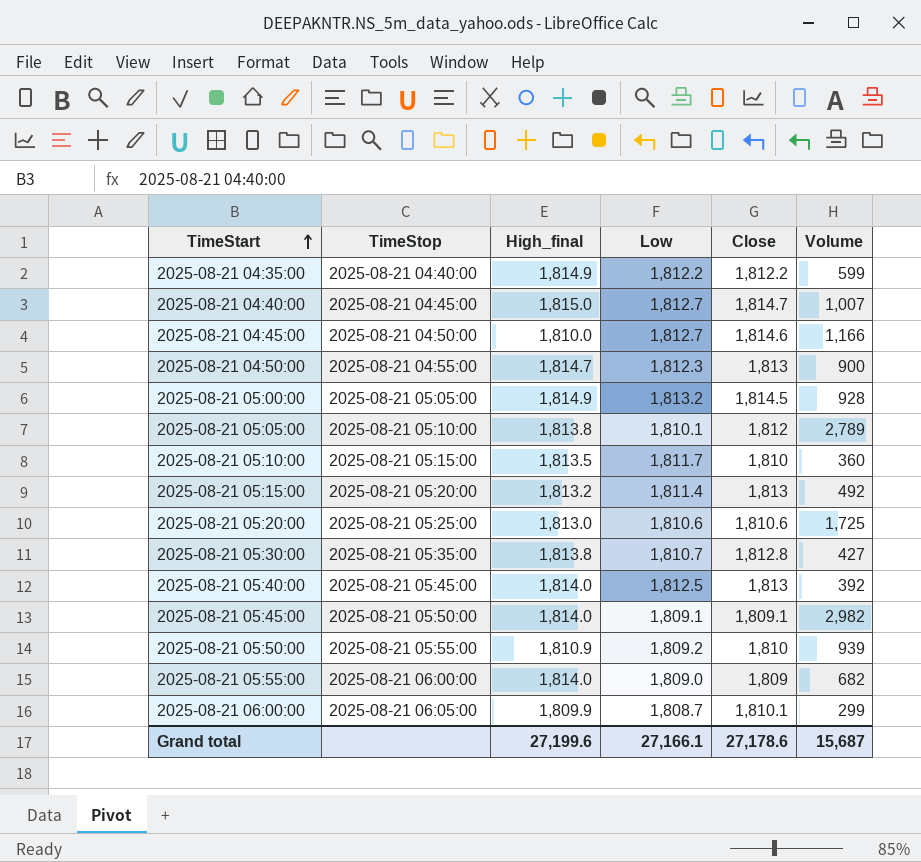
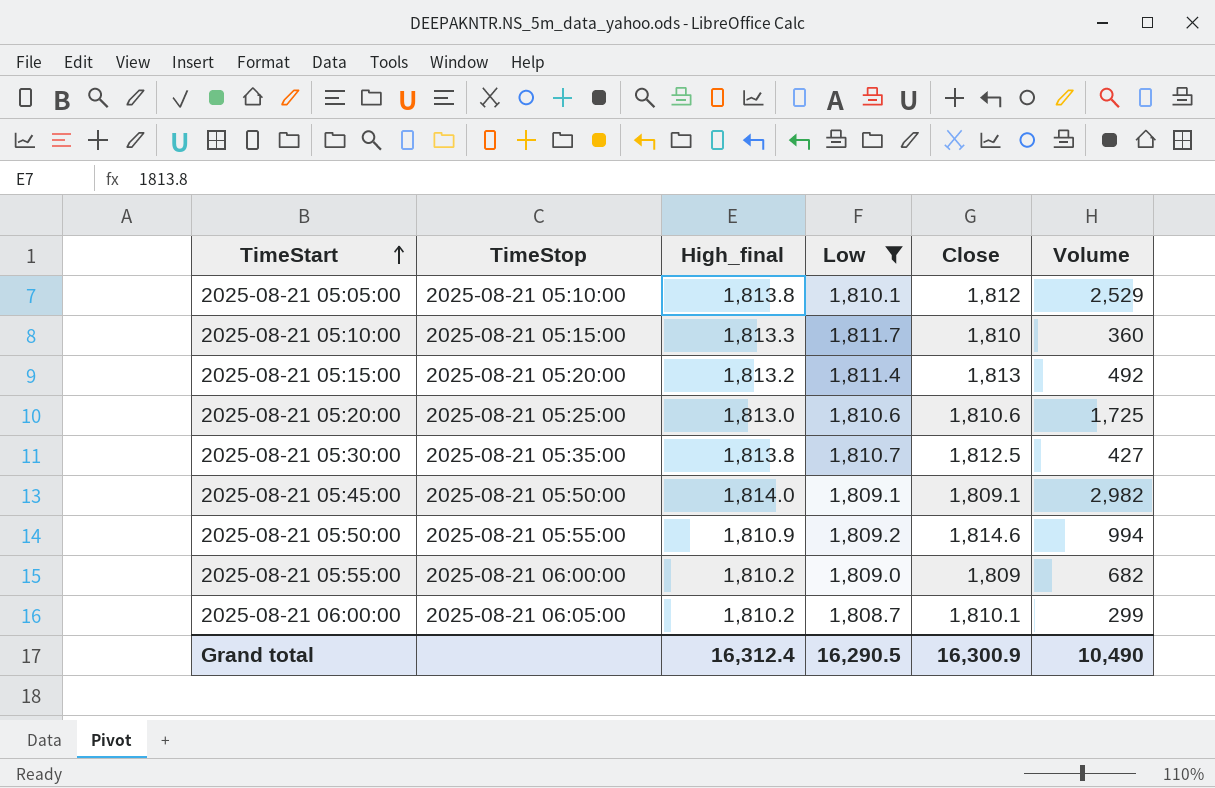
filter: none -> Low <= 1,811.7
2025-08-21 05:05:00 | Volume: 2,789 -> 2,529
2025-08-21 05:10:00 | High_final: 1,813.5 -> 1,813.3
2025-08-21 05:30:00 | Close: 1,812.8 -> 1,812.5
2025-08-21 05:50:00 | Close: 1,810 -> 1,814.6
2025-08-21 05:50:00 | Volume: 939 -> 994
2025-08-21 05:55:00 | High_final: 1,814.0 -> 1,810.2
2025-08-21 06:00:00 | High_final: 1,809.9 -> 1,810.2
Grand total | High_final: 27,199.6 -> 16,312.4
Grand total | Low: 27,166.1 -> 16,290.5
Grand total | Close: 27,178.6 -> 16,300.9
Grand total | Volume: 15,687 -> 10,490

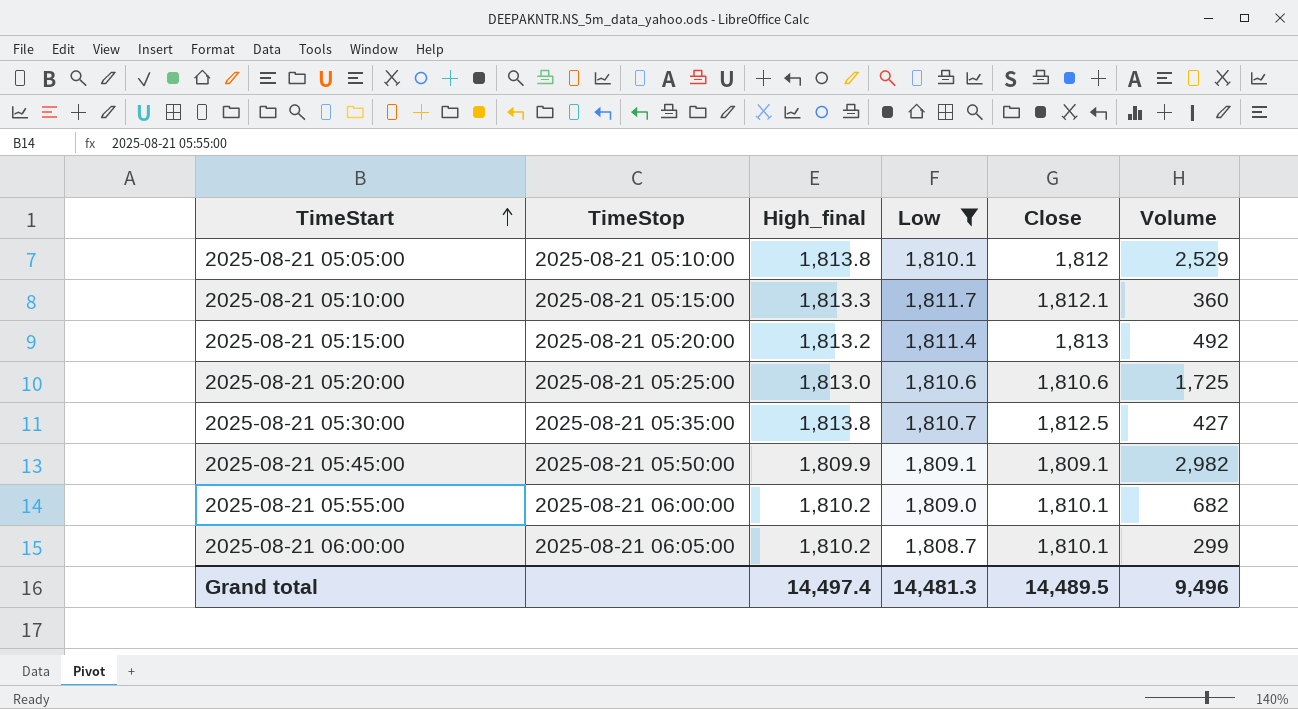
row 2025-08-21 05:50:00: 2025-08-21 05:55:00 | 1,810.9 | 1,809.2 | 1,814.6 | 994 -> none
2025-08-21 05:10:00 | Close: 1,810 -> 1,812.1
2025-08-21 05:45:00 | High_final: 1,814.0 -> 1,809.9
2025-08-21 05:55:00 | Close: 1,809 -> 1,810.1
Grand total | High_final: 16,312.4 -> 14,497.4
Grand total | Low: 16,290.5 -> 14,481.3
Grand total | Close: 16,300.9 -> 14,489.5
Grand total | Volume: 10,490 -> 9,496

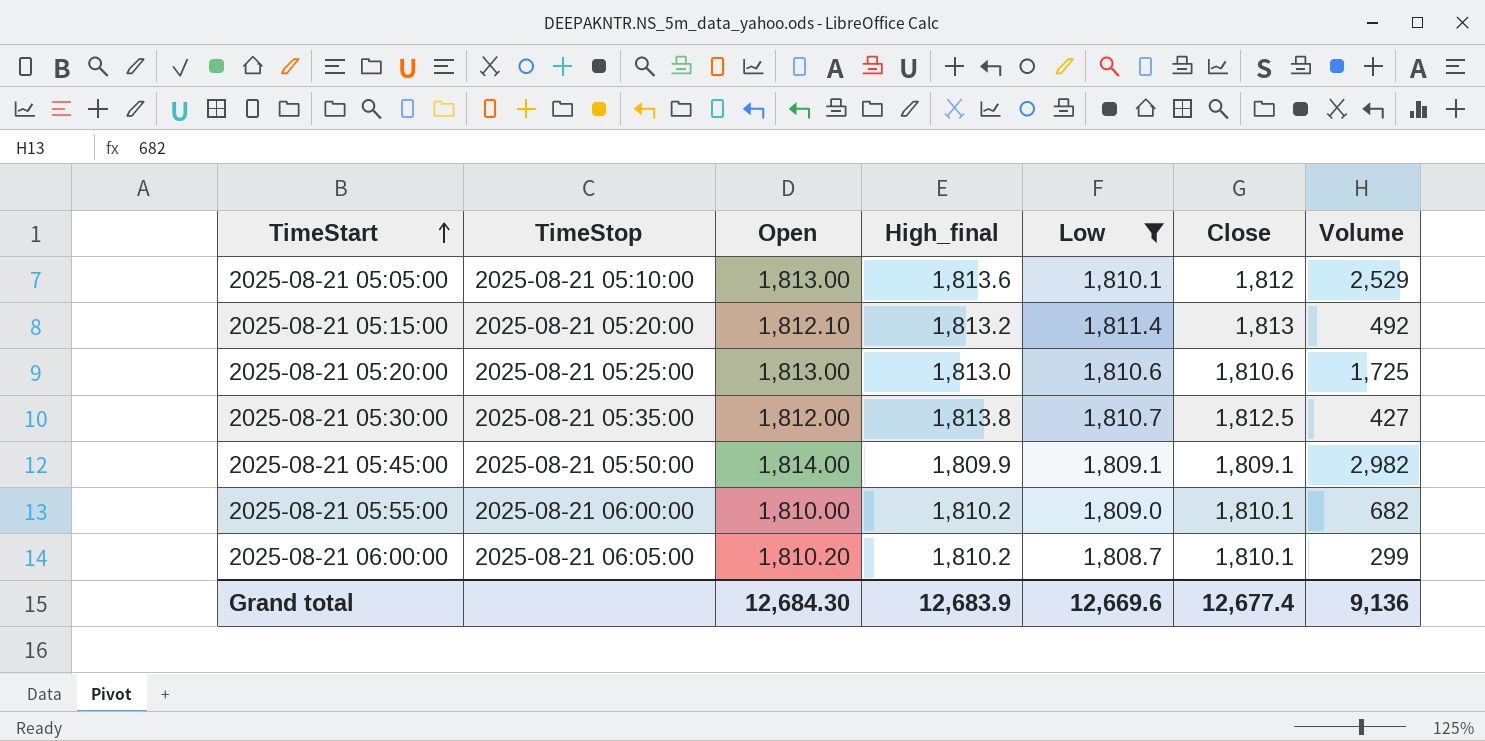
column Open | position: none -> 3
row 2025-08-21 05:10:00: 2025-08-21 05:15:00 | 1,813.3 | 1,811.7 | 1,812.1 | 360 -> none
2025-08-21 05:05:00 | High_final: 1,813.8 -> 1,813.6
Grand total | High_final: 14,497.4 -> 12,683.9
Grand total | Low: 14,481.3 -> 12,669.6
Grand total | Close: 14,489.5 -> 12,677.4
Grand total | Volume: 9,496 -> 9,136

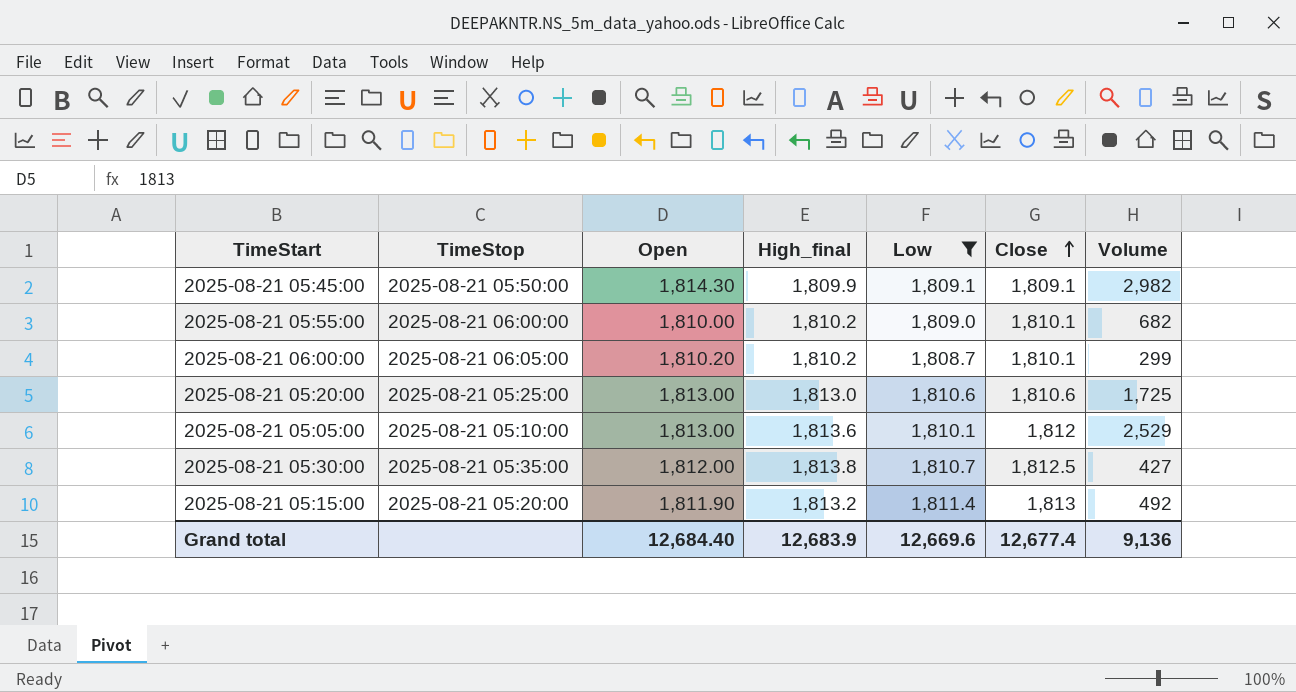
row order: TimeStart ascending -> Close ascending
2025-08-21 05:45:00 | Open: 1,814.00 -> 1,814.30
2025-08-21 05:15:00 | Open: 1,812.10 -> 1,811.90
Grand total | Open: 12,684.30 -> 12,684.40

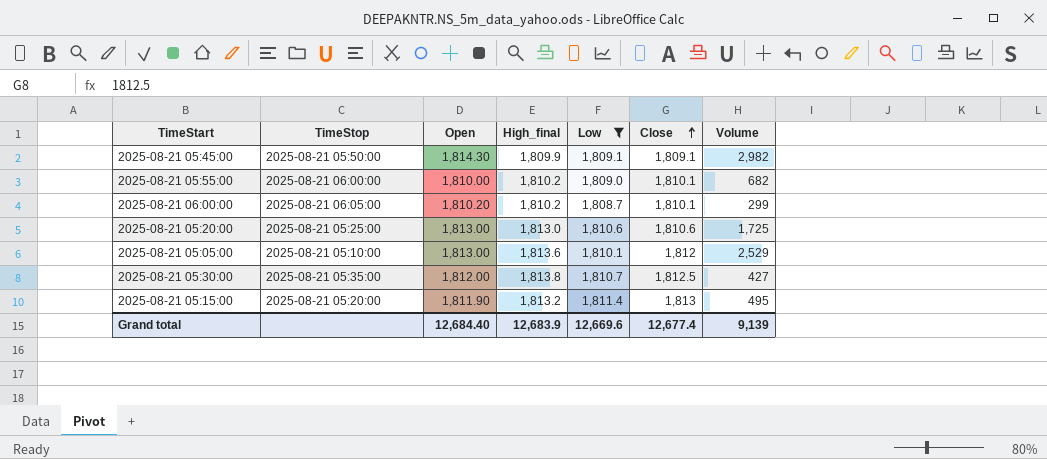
2025-08-21 05:15:00 | Volume: 492 -> 495
Grand total | Volume: 9,136 -> 9,139

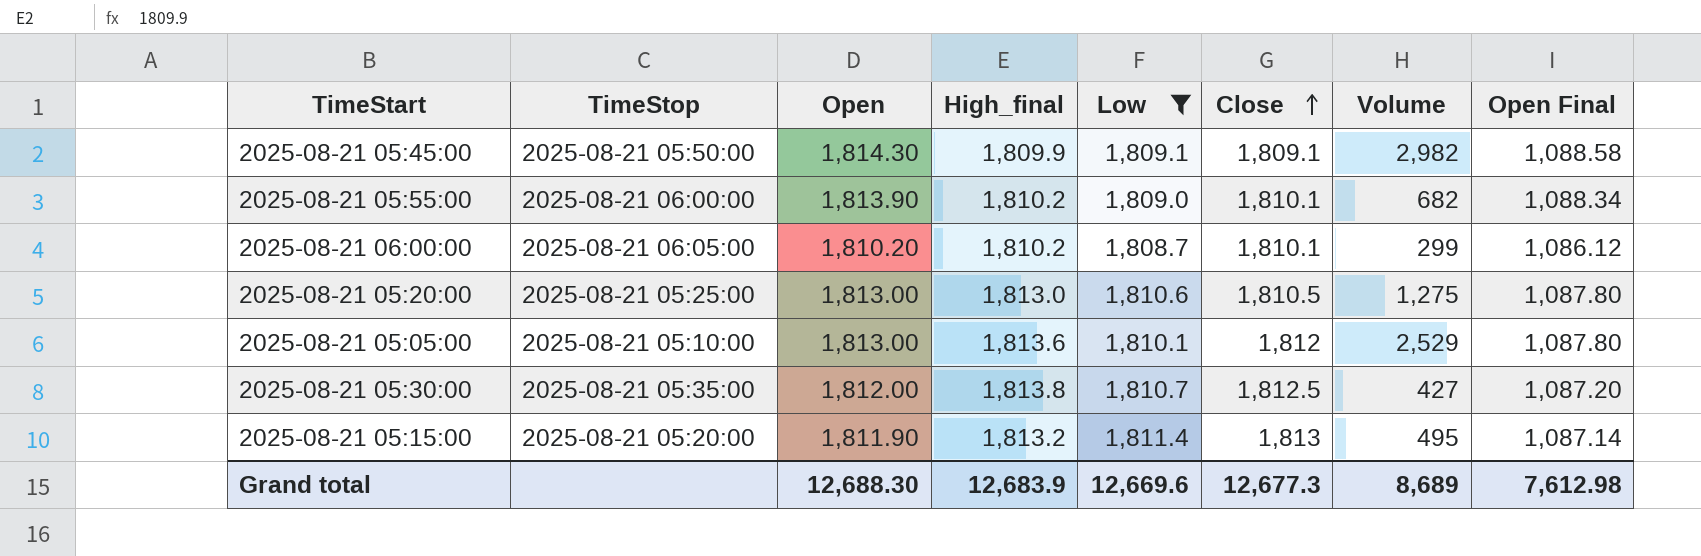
column Open Final | formula: none -> [Open] * 0.6
2025-08-21 05:55:00 | Open: 1,810.00 -> 1,813.90
2025-08-21 05:20:00 | Close: 1,810.6 -> 1,810.5
2025-08-21 05:20:00 | Volume: 1,725 -> 1,275
Grand total | Open: 12,684.40 -> 12,688.30
Grand total | Close: 12,677.4 -> 12,677.3
Grand total | Volume: 9,139 -> 8,689

